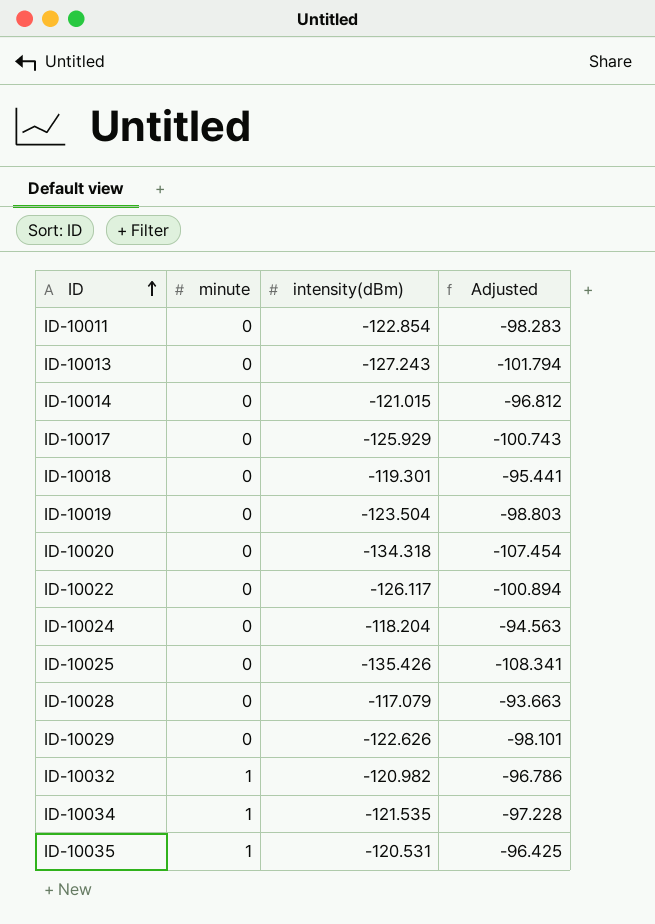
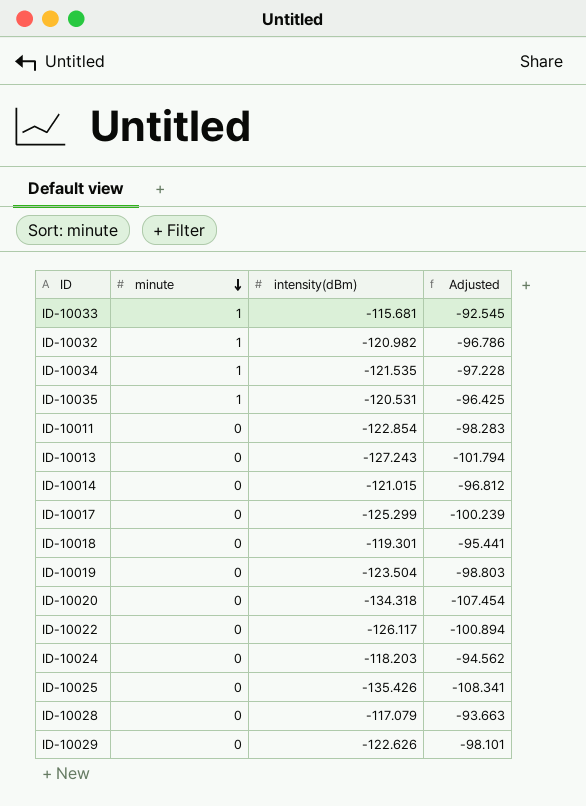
row order: ID ascending -> minute descending
row ID-10033: none -> 1 | -115.681 | -92.545
ID-10017 | intensity(dBm): -125.929 -> -125.299
ID-10017 | Adjusted: -100.743 -> -100.239
ID-10024 | intensity(dBm): -118.204 -> -118.203
ID-10024 | Adjusted: -94.563 -> -94.562

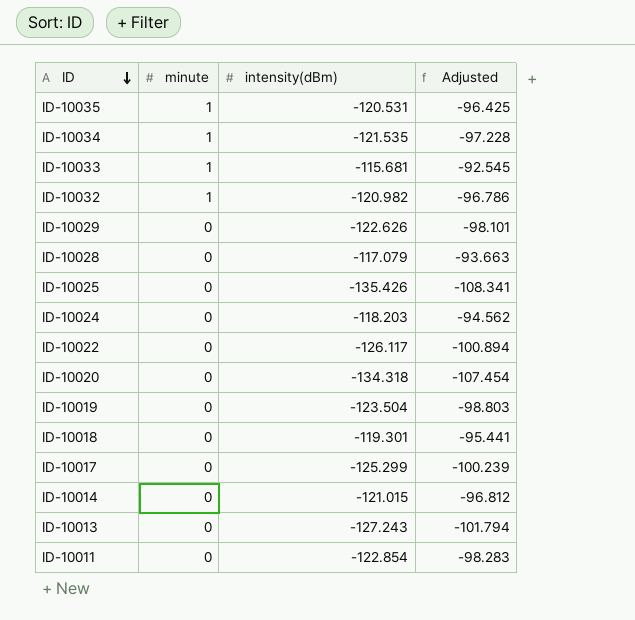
row order: minute descending -> ID descending

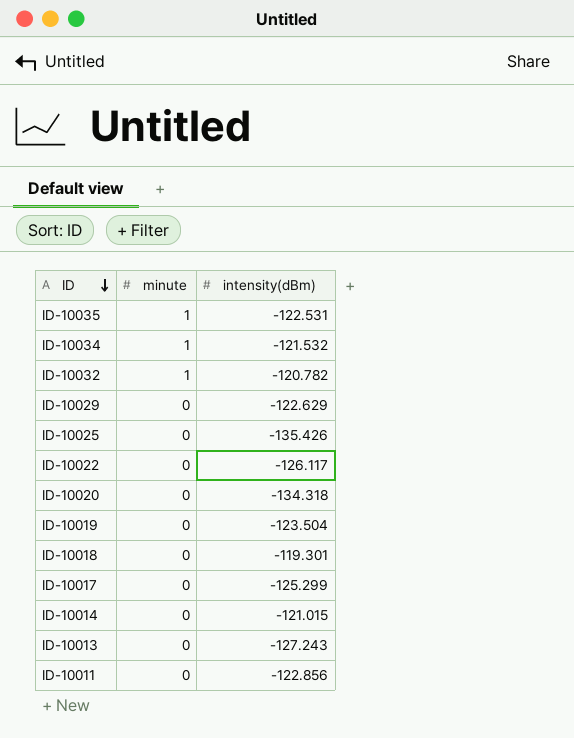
column Adjusted | formula: [intensity(dBm)] * 0.8 -> none
row ID-10033: 1 | -115.681 | -92.545 -> none
row ID-10028: 0 | -117.079 | -93.663 -> none
row ID-10024: 0 | -118.203 | -94.562 -> none
ID-10035 | intensity(dBm): -120.531 -> -122.531
ID-10034 | intensity(dBm): -121.535 -> -121.532
ID-10032 | intensity(dBm): -120.982 -> -120.782
ID-10029 | intensity(dBm): -122.626 -> -122.629
ID-10011 | intensity(dBm): -122.854 -> -122.856

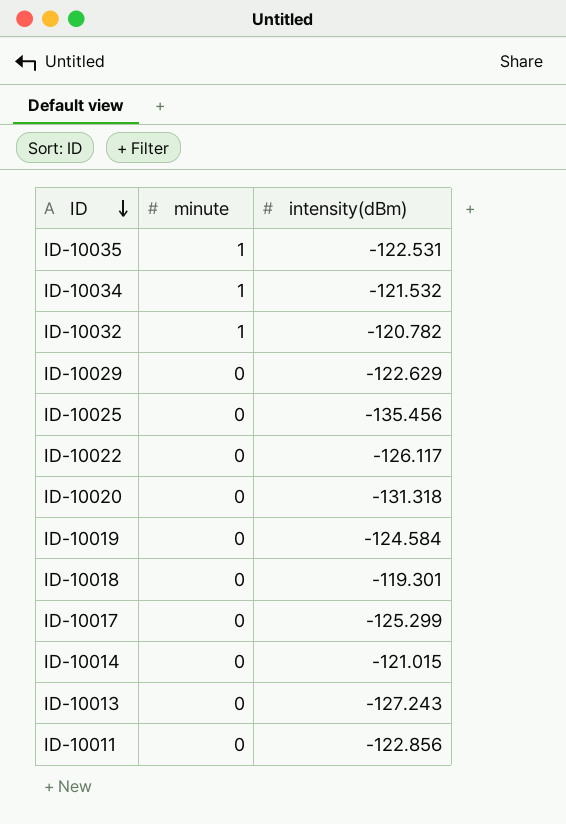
ID-10025 | intensity(dBm): -135.426 -> -135.456
ID-10020 | intensity(dBm): -134.318 -> -131.318
ID-10019 | intensity(dBm): -123.504 -> -124.584

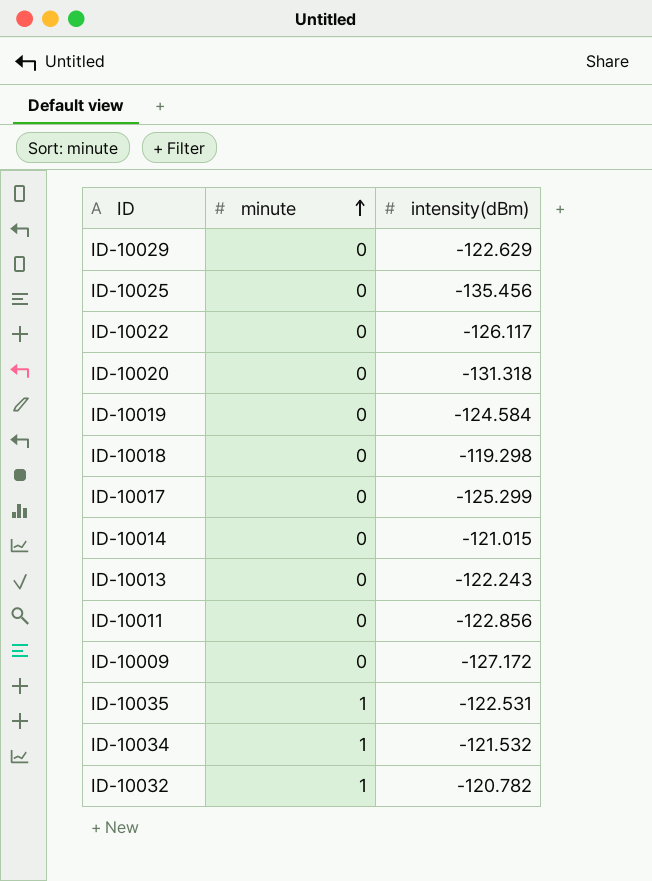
row order: ID descending -> minute ascending
ID-10018 | intensity(dBm): -119.301 -> -119.298
ID-10013 | intensity(dBm): -127.243 -> -122.243
row ID-10009: none -> 0 | -127.172

